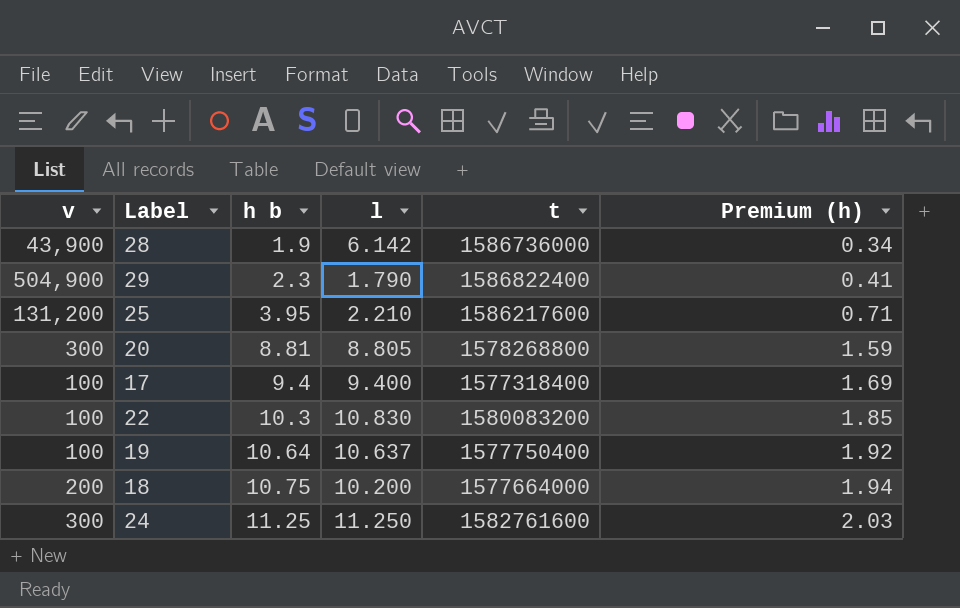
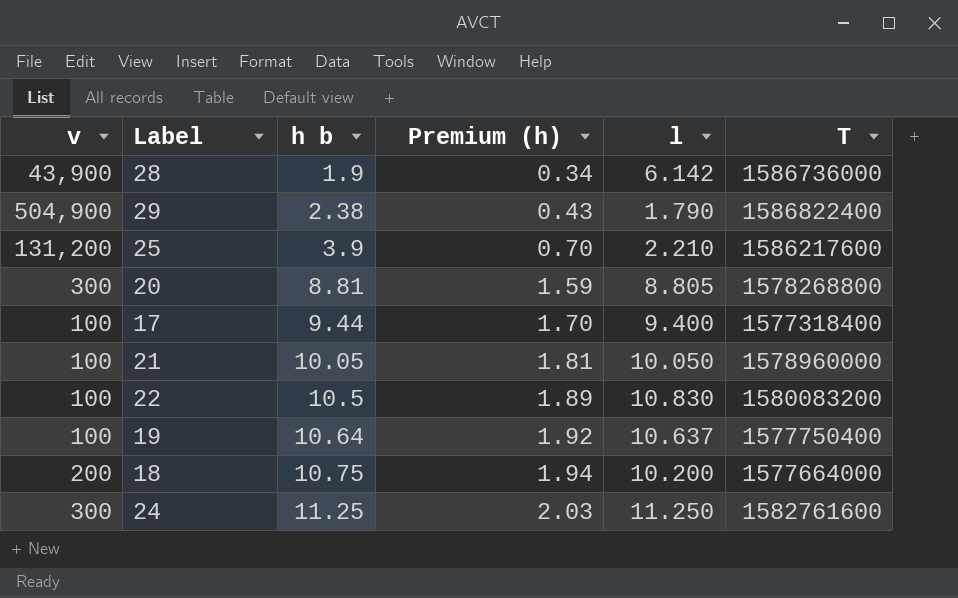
column Premium (h) | position: 6 -> 4
column name: t -> T
29 | h b: 2.3 -> 2.38
29 | Premium (h): 0.41 -> 0.43
25 | h b: 3.95 -> 3.9
25 | Premium (h): 0.71 -> 0.70
17 | h b: 9.4 -> 9.44
17 | Premium (h): 1.69 -> 1.70
row 21: none -> 100 | 10.05 | 1.81 | 10.050 | 1578960000
22 | h b: 10.3 -> 10.5
22 | Premium (h): 1.85 -> 1.89

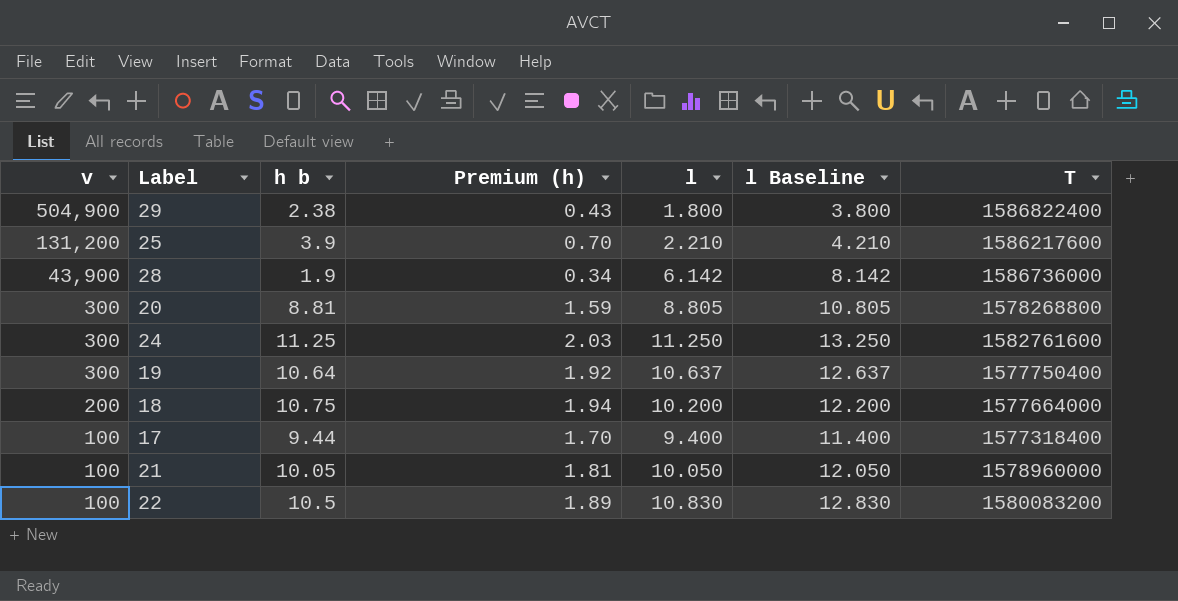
row order: h b ascending -> v descending
column l Baseline | formula: none -> [l] + 2
29 | l: 1.790 -> 1.800
19 | v: 100 -> 300

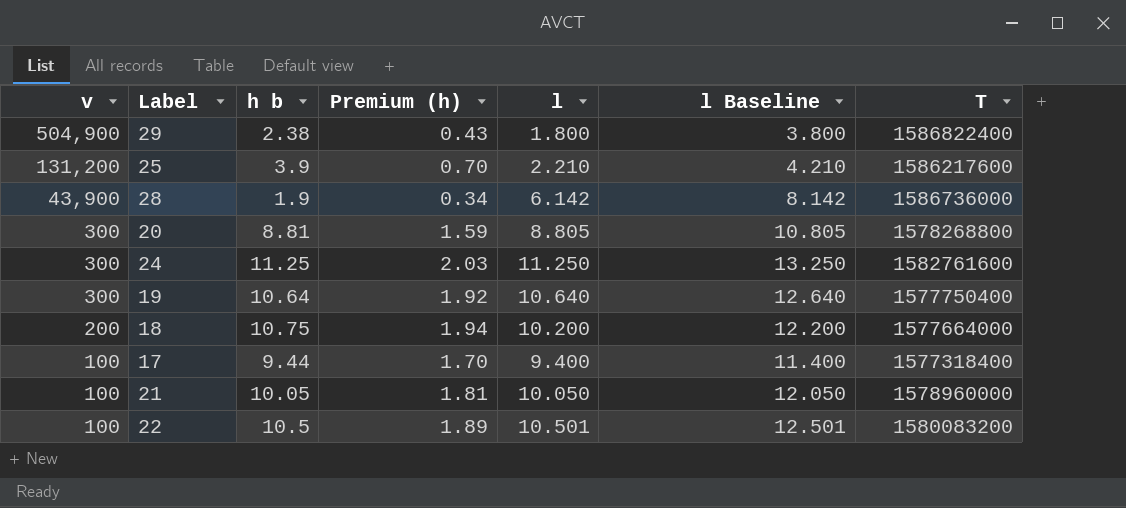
19 | l: 10.637 -> 10.640
19 | l Baseline: 12.637 -> 12.640
22 | l: 10.830 -> 10.501
22 | l Baseline: 12.830 -> 12.501

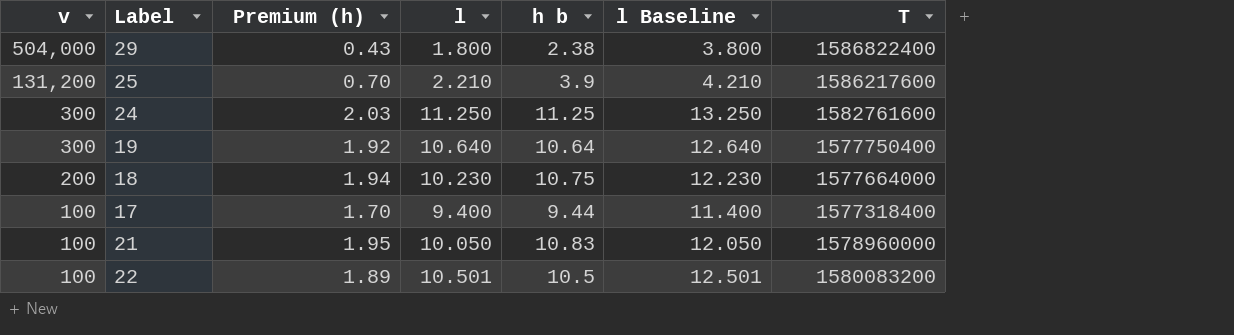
column h b | position: 3 -> 5
row 28: 43,900 | 1.9 | 0.34 | 6.142 | 8.142 | 1586736000 -> none
row 20: 300 | 8.81 | 1.59 | 8.805 | 10.805 | 1578268800 -> none
29 | v: 504,900 -> 504,000
18 | l: 10.200 -> 10.230
18 | l Baseline: 12.200 -> 12.230
21 | Premium (h): 1.81 -> 1.95
21 | h b: 10.05 -> 10.83

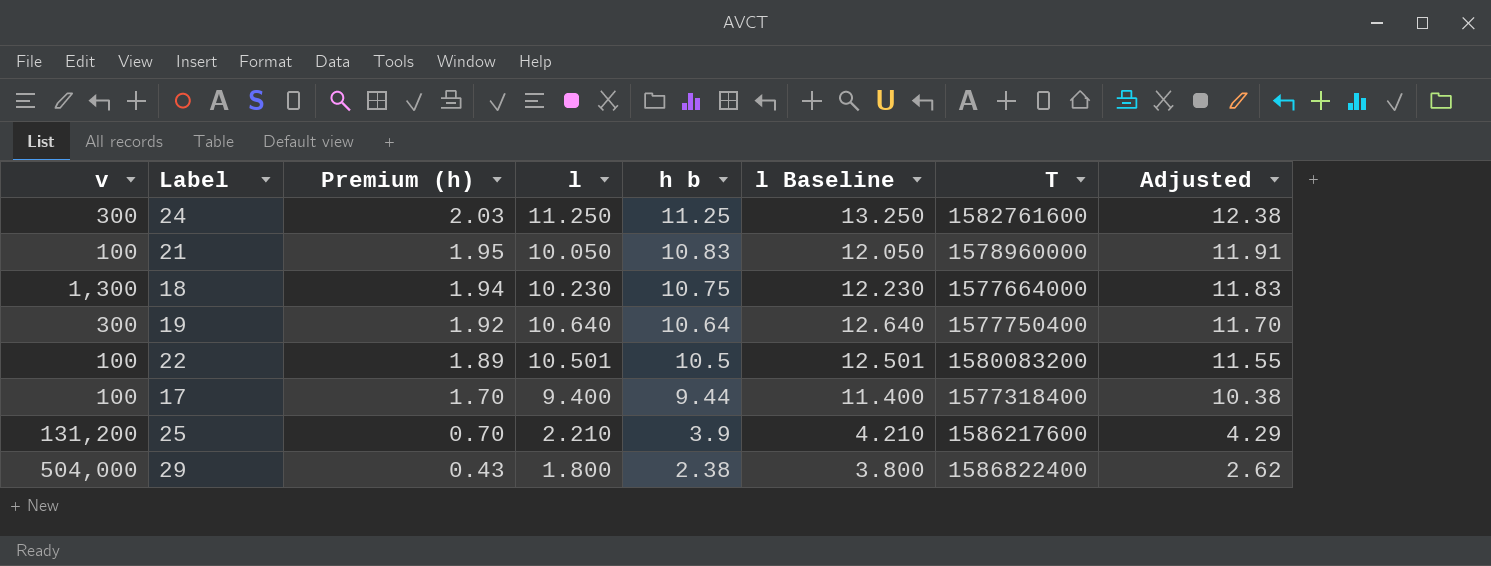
row order: v descending -> Premium (h) descending
column Adjusted | formula: none -> [h b] * 1.1
18 | v: 200 -> 1,300

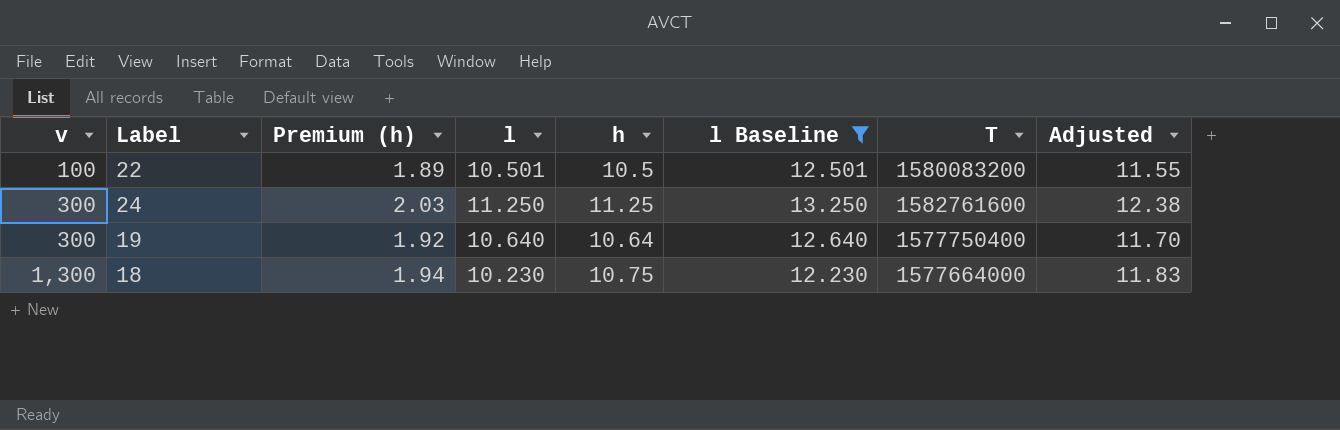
filter: none -> l Baseline >= 12.230
row order: Premium (h) descending -> v ascending
column name: h b -> h

